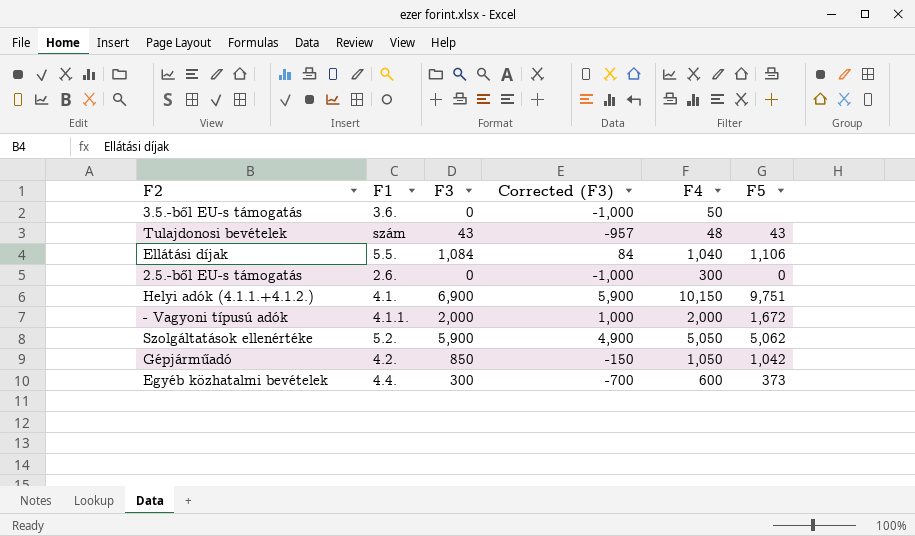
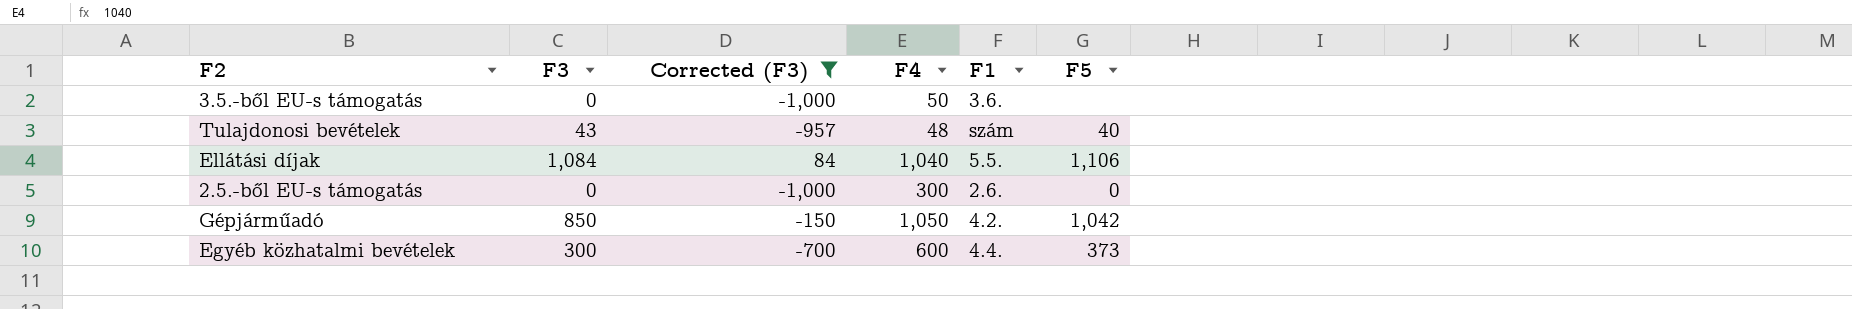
filter: none -> Corrected (F3) <= 84
column F1 | position: 2 -> 5
Tulajdonosi bevételek | F5: 43 -> 40

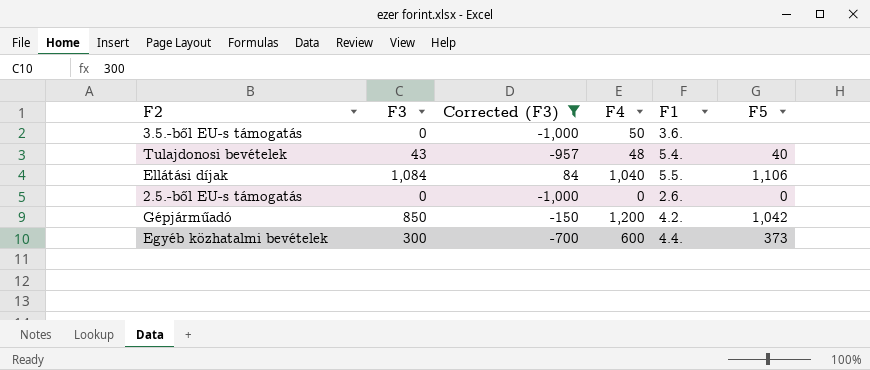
Tulajdonosi bevételek | F1: szám -> 5.4.
2.5.-ből EU-s támogatás | F4: 300 -> 0
Gépjárműadó | F4: 1,050 -> 1,200

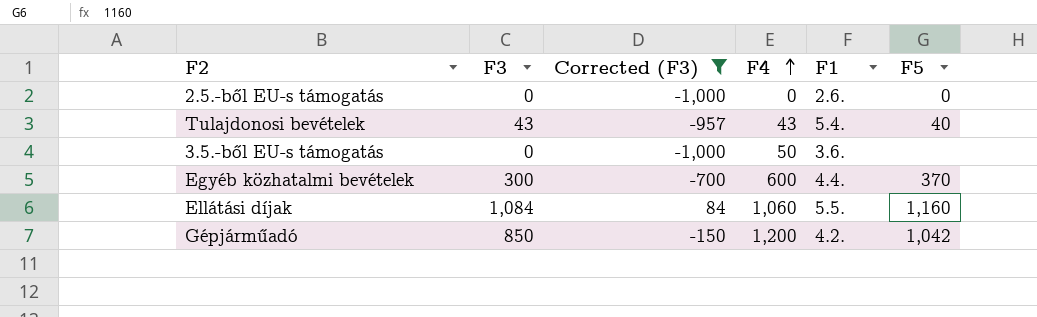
row order: none -> F4 ascending
Tulajdonosi bevételek | F4: 48 -> 43
Egyéb közhatalmi bevételek | F5: 373 -> 370
Ellátási díjak | F4: 1,040 -> 1,060
Ellátási díjak | F5: 1,106 -> 1,160

